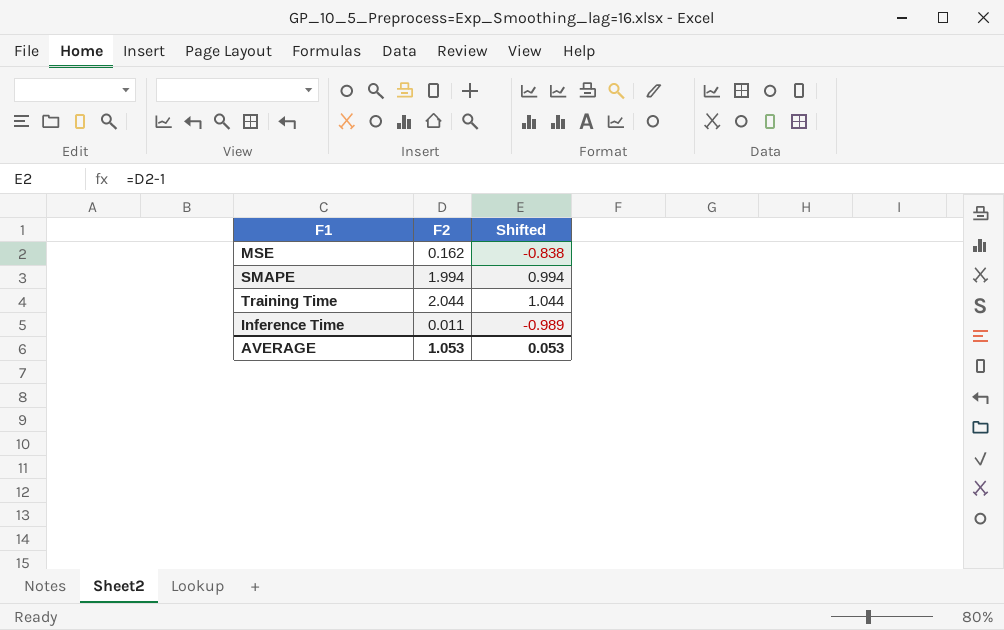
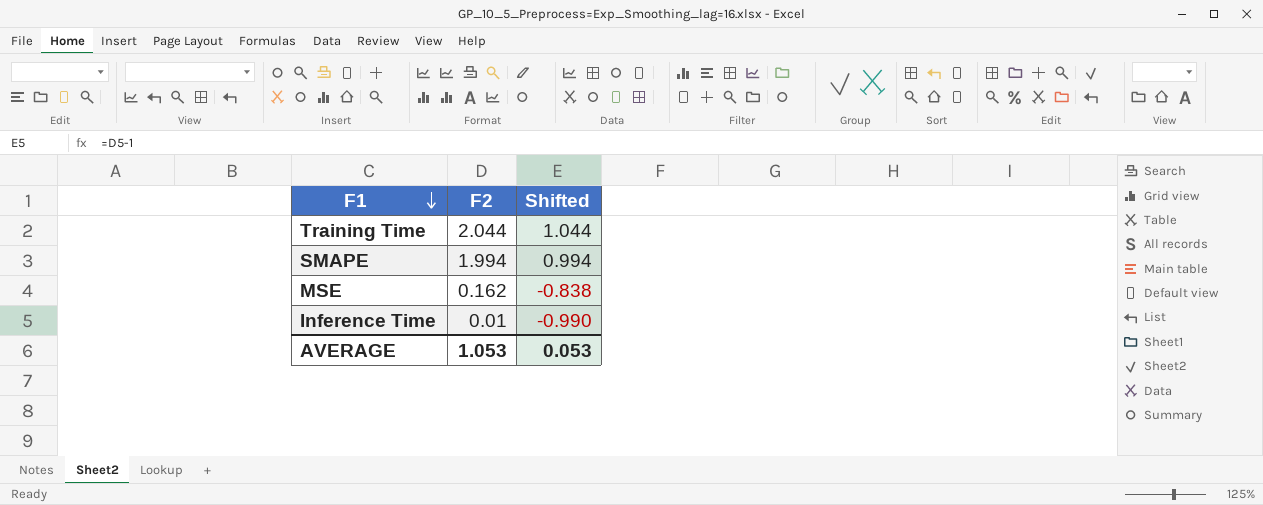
row order: none -> F1 descending
Inference Time | F2: 0.011 -> 0.01
Inference Time | Shifted: -0.989 -> -0.990

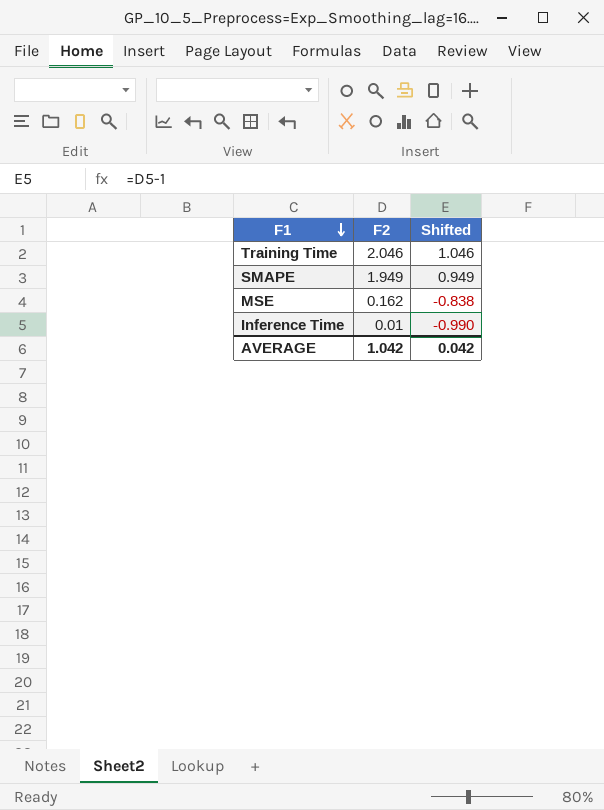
Training Time | F2: 2.044 -> 2.046
Training Time | Shifted: 1.044 -> 1.046
SMAPE | F2: 1.994 -> 1.949
SMAPE | Shifted: 0.994 -> 0.949
AVERAGE | F2: 1.053 -> 1.042
AVERAGE | Shifted: 0.053 -> 0.042

